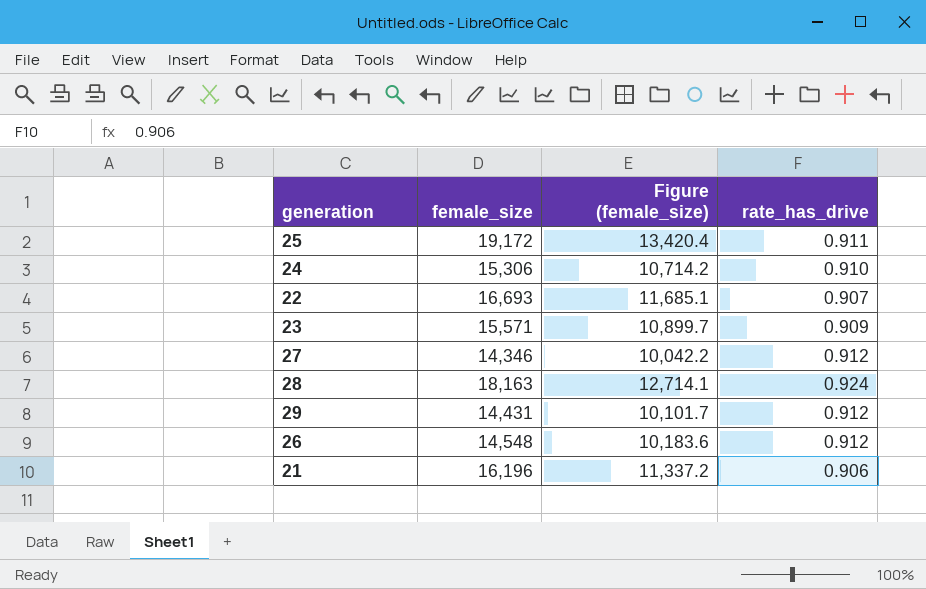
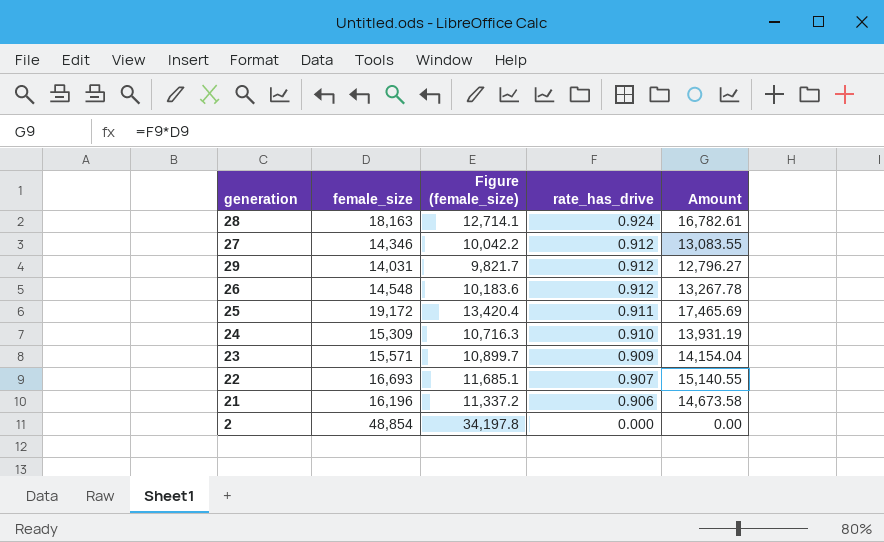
row order: none -> rate_has_drive descending
column Amount | formula: none -> [female_size] * [rate_has_drive]
29 | female_size: 14,431 -> 14,031
29 | Figure (female_size): 10,101.7 -> 9,821.7
24 | female_size: 15,306 -> 15,309
24 | Figure (female_size): 10,714.2 -> 10,716.3
row 2: none -> 48,854 | 34,197.8 | 0.000 | 0.00

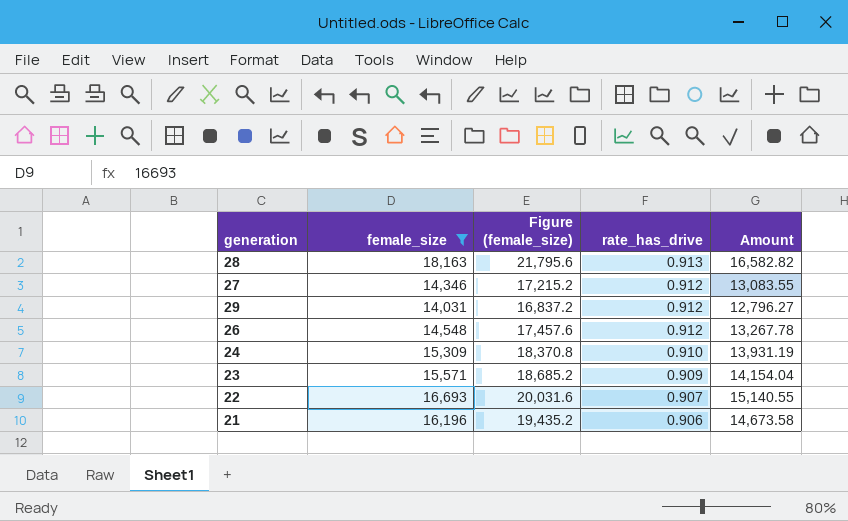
filter: none -> female_size <= 18,163
column Figure (female_size) | formula: [female_size] * 0.7 -> [female_size] * 1.2
28 | rate_has_drive: 0.924 -> 0.913
28 | Amount: 16,782.61 -> 16,582.82

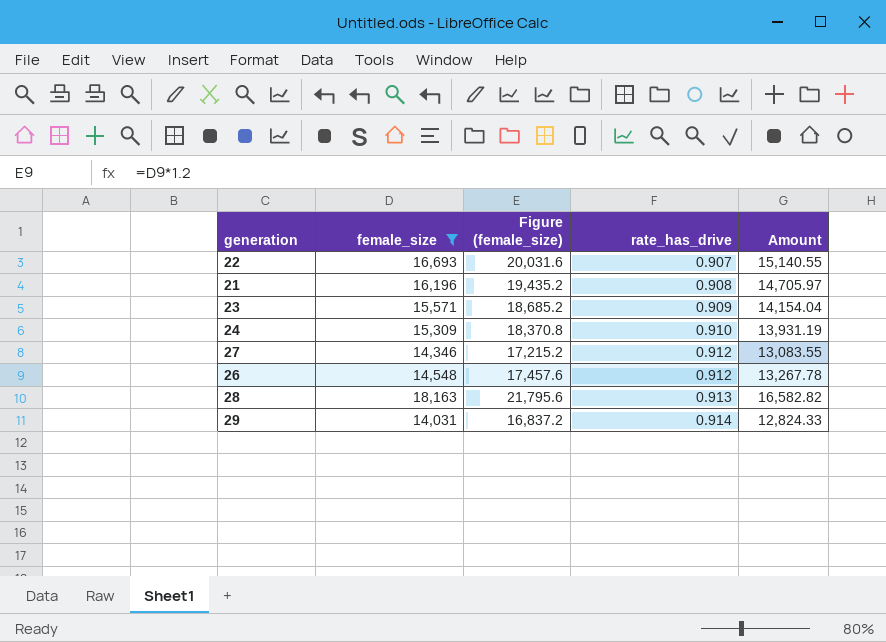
row order: rate_has_drive descending -> rate_has_drive ascending
21 | rate_has_drive: 0.906 -> 0.908
21 | Amount: 14,673.58 -> 14,705.97
29 | rate_has_drive: 0.912 -> 0.914
29 | Amount: 12,796.27 -> 12,824.33

